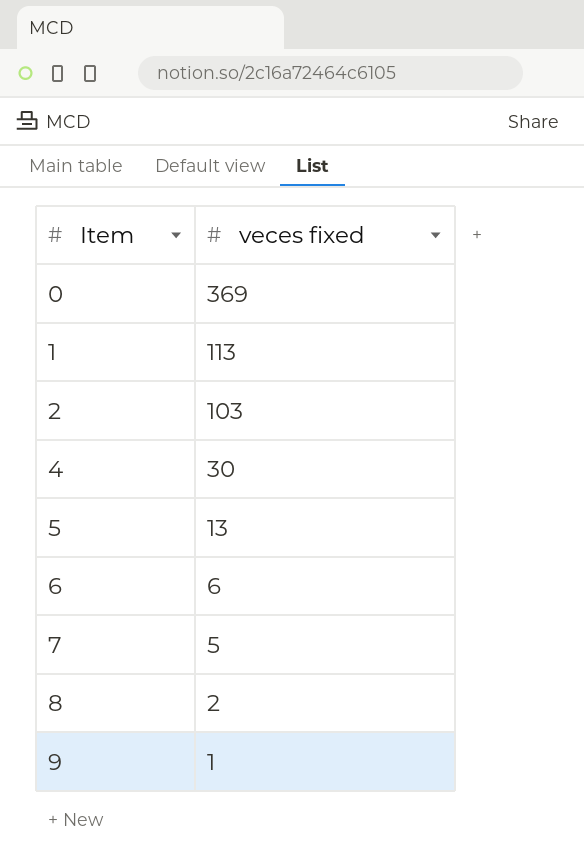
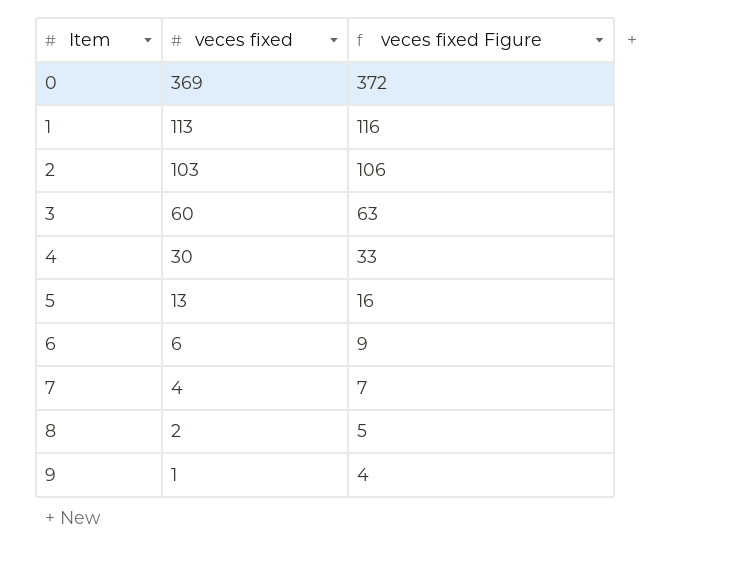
column veces fixed Figure | formula: none -> [veces fixed] + 3
row 3: none -> 60 | 63
7 | veces fixed: 5 -> 4

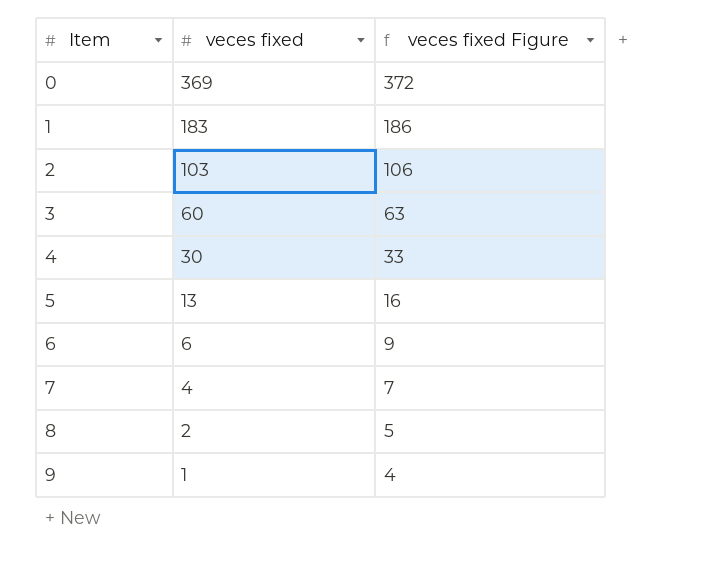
1 | veces fixed: 113 -> 183
1 | veces fixed Figure: 116 -> 186

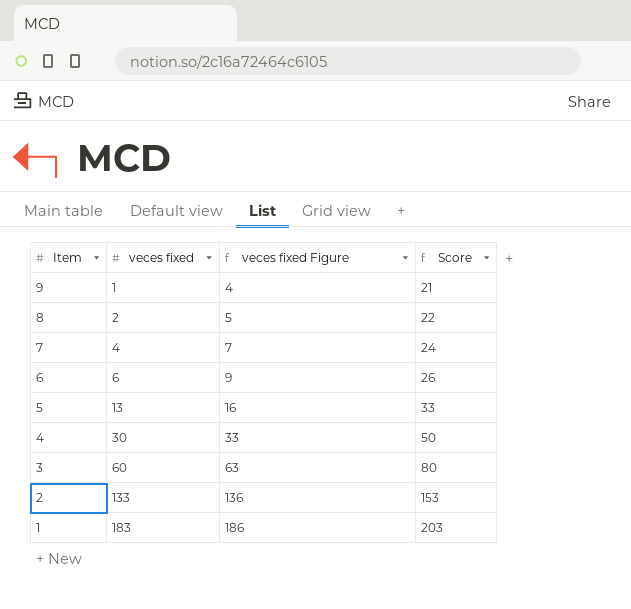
row order: Item ascending -> Item descending
column Score | formula: none -> [veces fixed] + 20
row 0: 369 | 372 -> none
2 | veces fixed: 103 -> 133
2 | veces fixed Figure: 106 -> 136

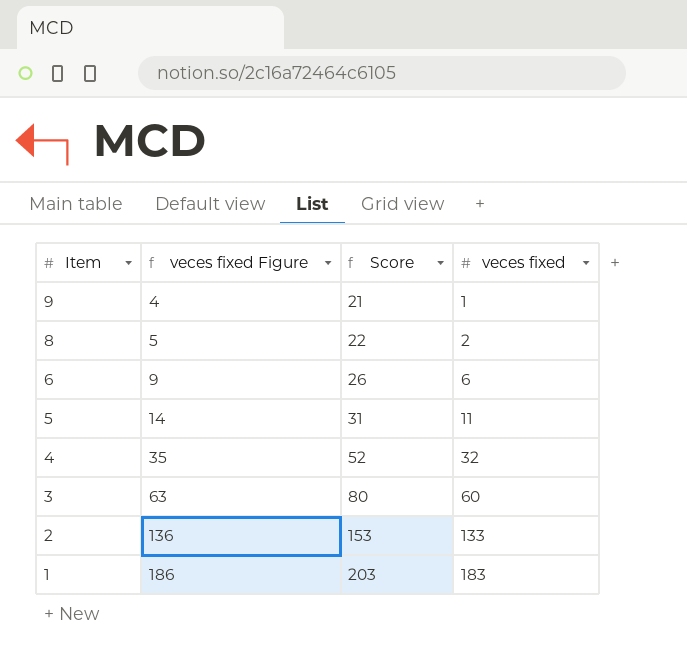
column veces fixed | position: 2 -> 4
row 7: 4 | 7 | 24 -> none
5 | veces fixed Figure: 16 -> 14
5 | Score: 33 -> 31
5 | veces fixed: 13 -> 11
4 | veces fixed Figure: 33 -> 35
4 | Score: 50 -> 52
4 | veces fixed: 30 -> 32

